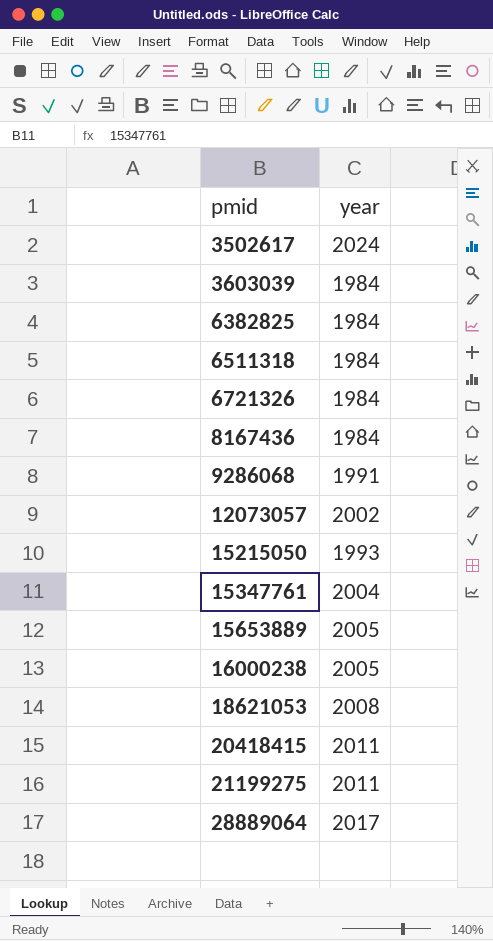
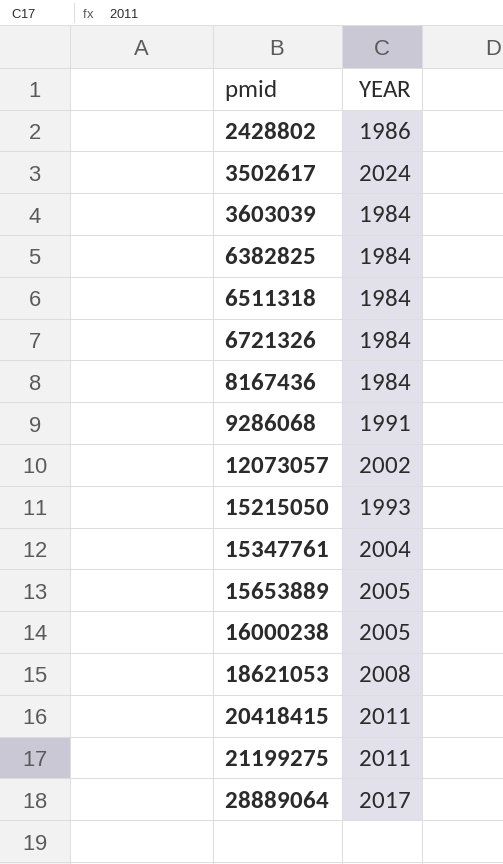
column name: year -> YEAR
row 2428802: none -> 1986

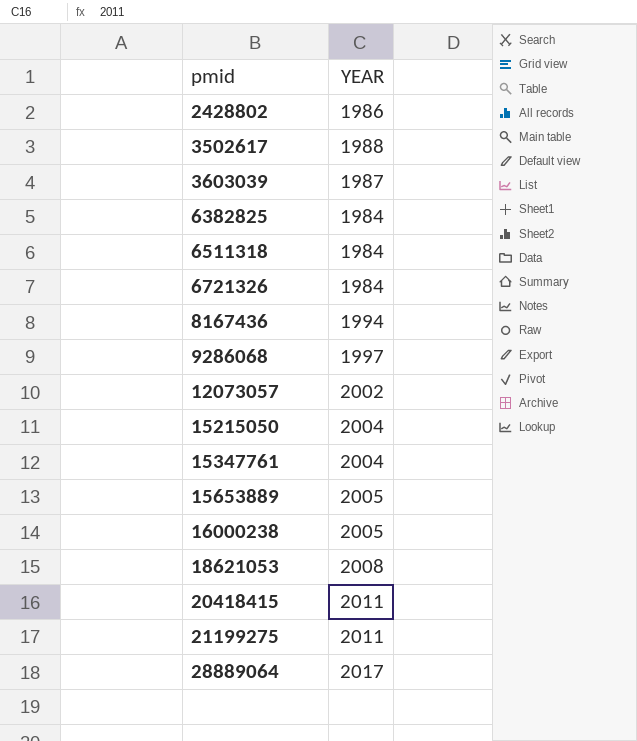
3502617 | YEAR: 2024 -> 1988
3603039 | YEAR: 1984 -> 1987
8167436 | YEAR: 1984 -> 1994
9286068 | YEAR: 1991 -> 1997
15215050 | YEAR: 1993 -> 2004

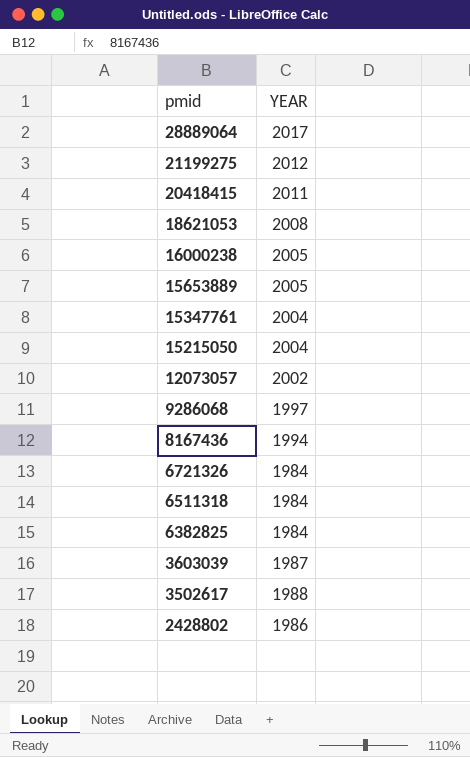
row order: pmid ascending -> pmid descending
21199275 | YEAR: 2011 -> 2012

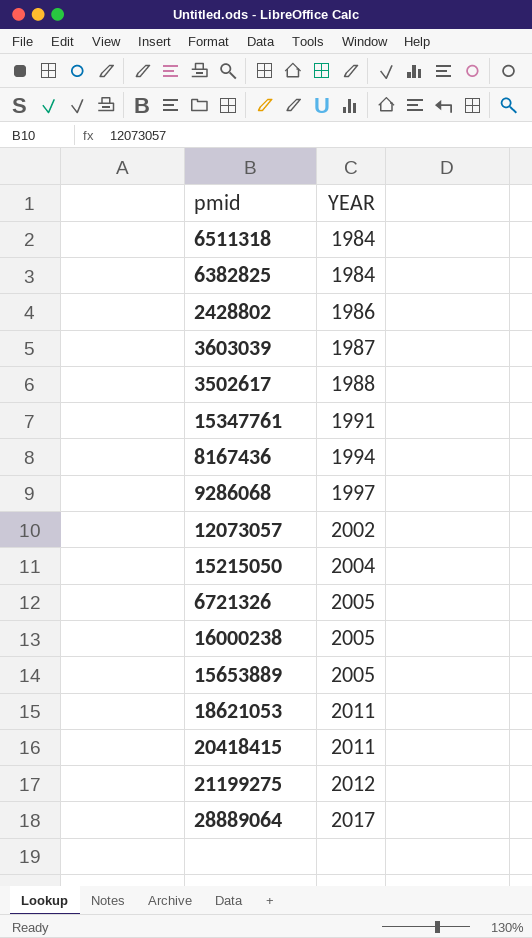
row order: pmid descending -> YEAR ascending
15347761 | YEAR: 2004 -> 1991
6721326 | YEAR: 1984 -> 2005
18621053 | YEAR: 2008 -> 2011

